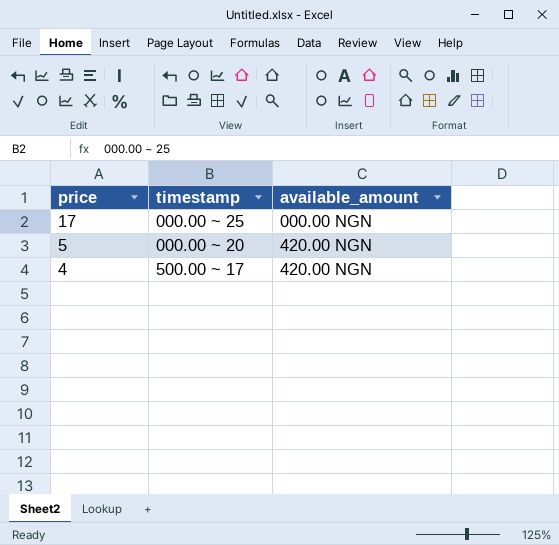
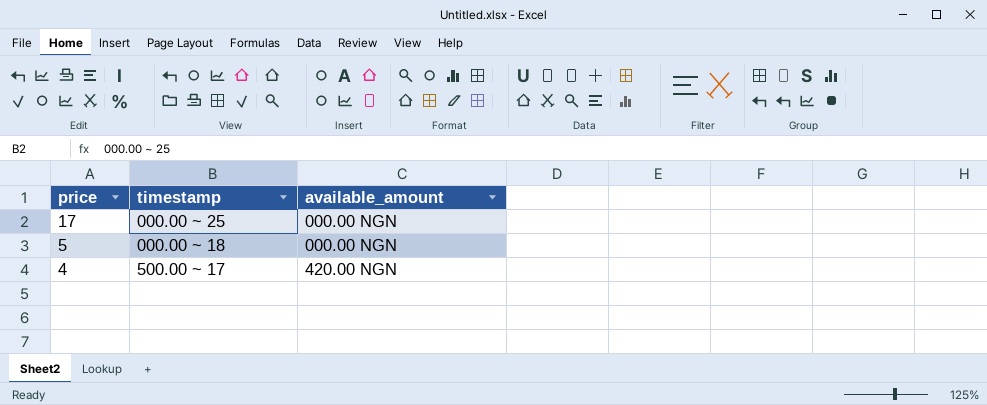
5 | timestamp: 000.00 ~ 20 -> 000.00 ~ 18
5 | available_amount: 420.00 NGN -> 000.00 NGN

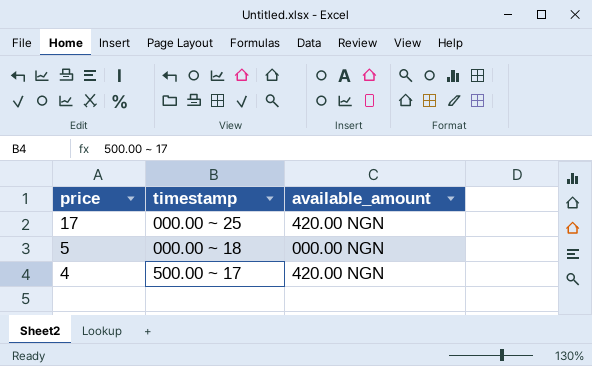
17 | available_amount: 000.00 NGN -> 420.00 NGN

